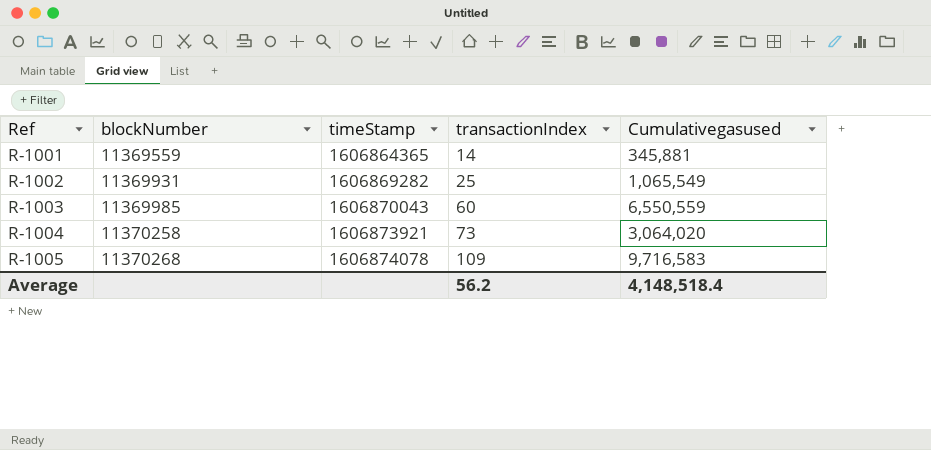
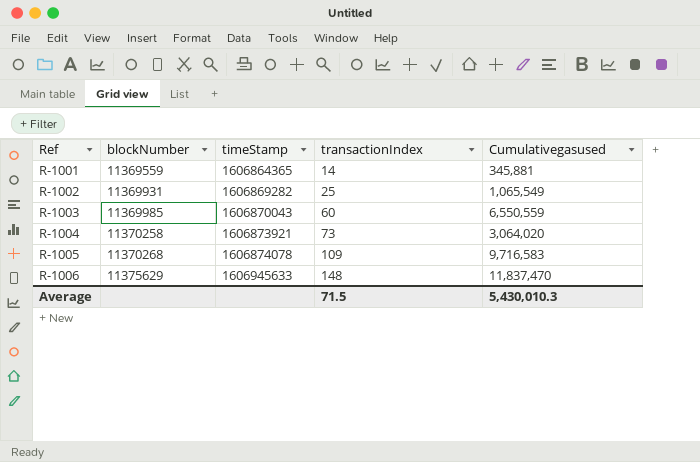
row R-1006: none -> 11375629 | 1606945633 | 148 | 11,837,470
Average | transactionIndex: 56.2 -> 71.5
Average | Cumulativegasused: 4,148,518.4 -> 5,430,010.3

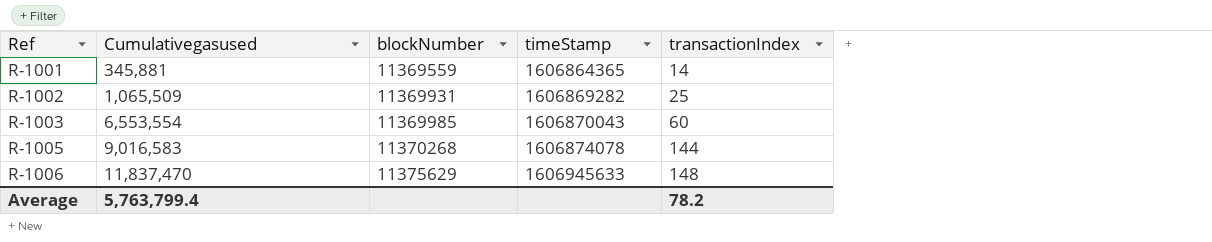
column Cumulativegasused | position: 5 -> 2
row R-1004: 11370258 | 1606873921 | 73 | 3,064,020 -> none
R-1002 | Cumulativegasused: 1,065,549 -> 1,065,509
R-1003 | Cumulativegasused: 6,550,559 -> 6,553,554
R-1005 | Cumulativegasused: 9,716,583 -> 9,016,583
R-1005 | transactionIndex: 109 -> 144
Average | Cumulativegasused: 5,430,010.3 -> 5,763,799.4
Average | transactionIndex: 71.5 -> 78.2

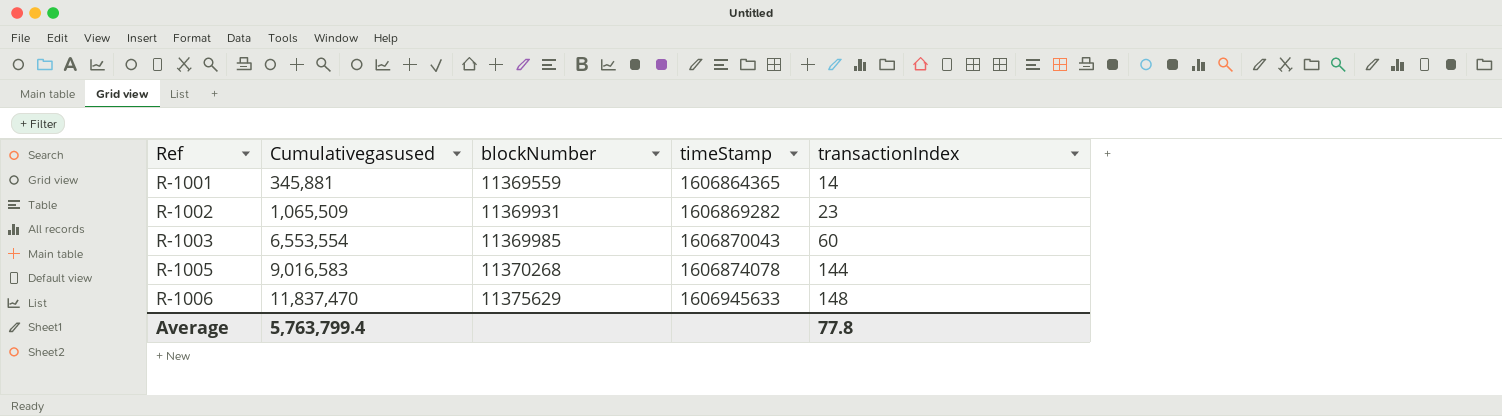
R-1002 | transactionIndex: 25 -> 23
Average | transactionIndex: 78.2 -> 77.8

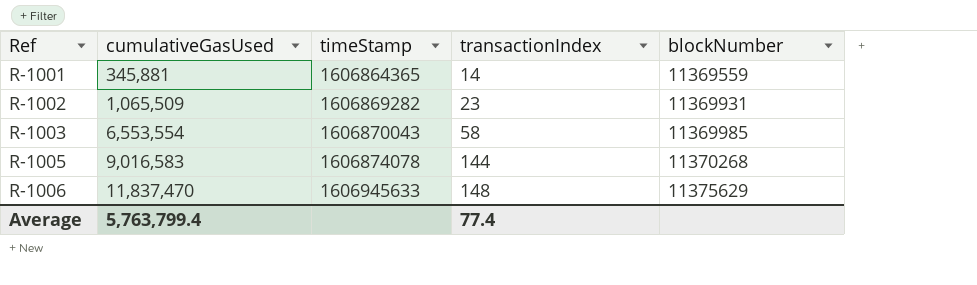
column name: Cumulativegasused -> cumulativeGasUsed
column blockNumber | position: 3 -> 5
R-1003 | transactionIndex: 60 -> 58
Average | transactionIndex: 77.8 -> 77.4

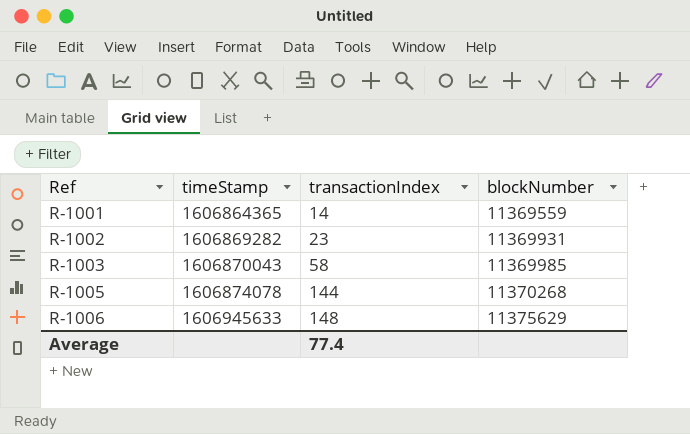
column cumulativeGasUsed | position: 2 -> none

